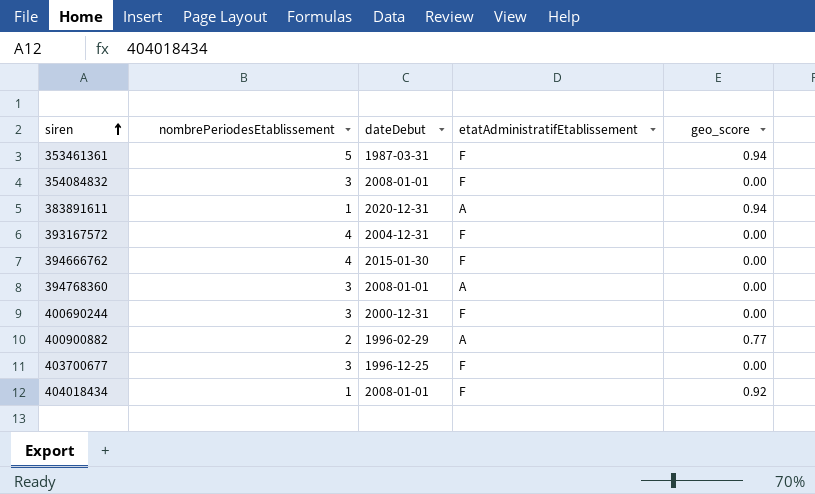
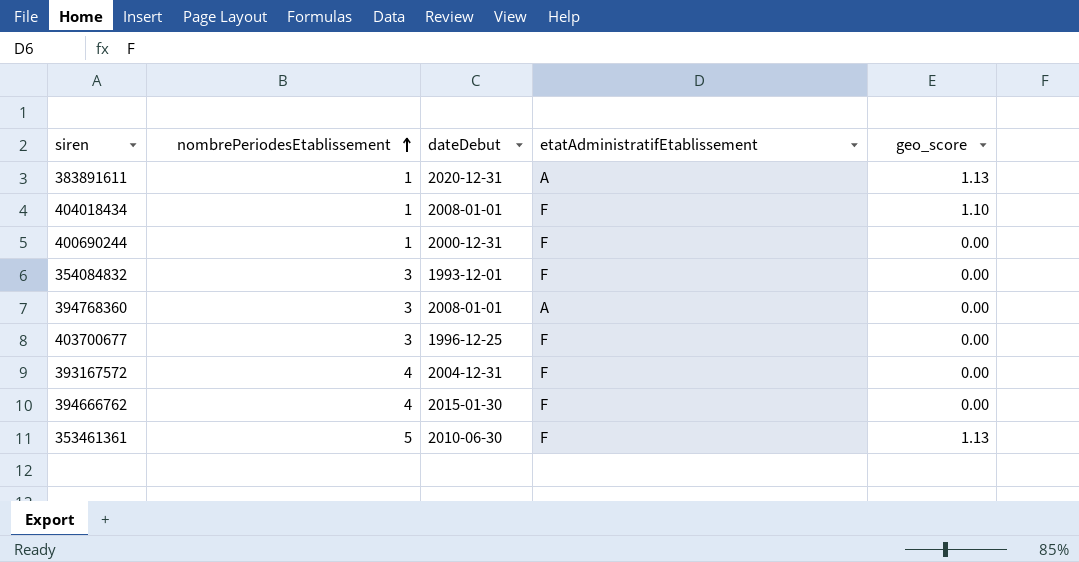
row order: siren ascending -> nombrePeriodesEtablissement ascending
row 400900882: 2 | 1996-02-29 | A | 0.77 -> none
383891611 | geo_score: 0.94 -> 1.13
404018434 | geo_score: 0.92 -> 1.10
400690244 | nombrePeriodesEtablissement: 3 -> 1
354084832 | dateDebut: 2008-01-01 -> 1993-12-01
353461361 | dateDebut: 1987-03-31 -> 2010-06-30
353461361 | geo_score: 0.94 -> 1.13

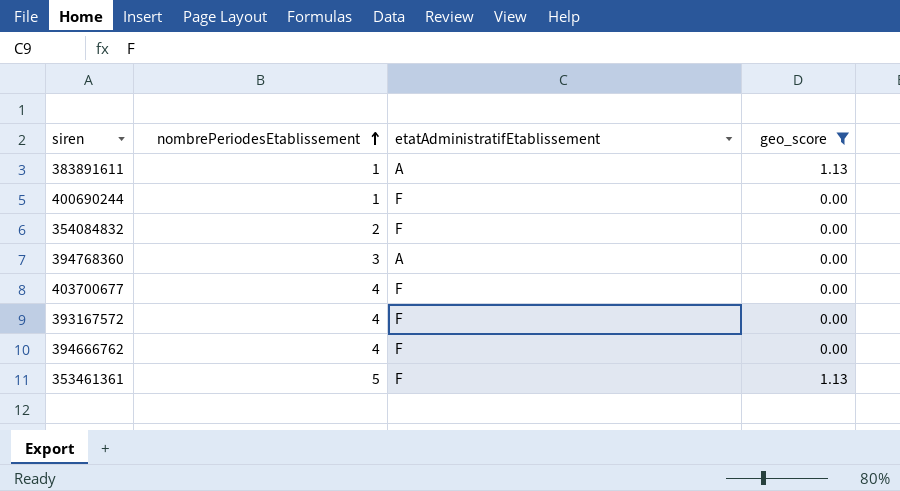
filter: none -> geo_score != 1.10
column dateDebut | position: 3 -> none
354084832 | nombrePeriodesEtablissement: 3 -> 2
403700677 | nombrePeriodesEtablissement: 3 -> 4

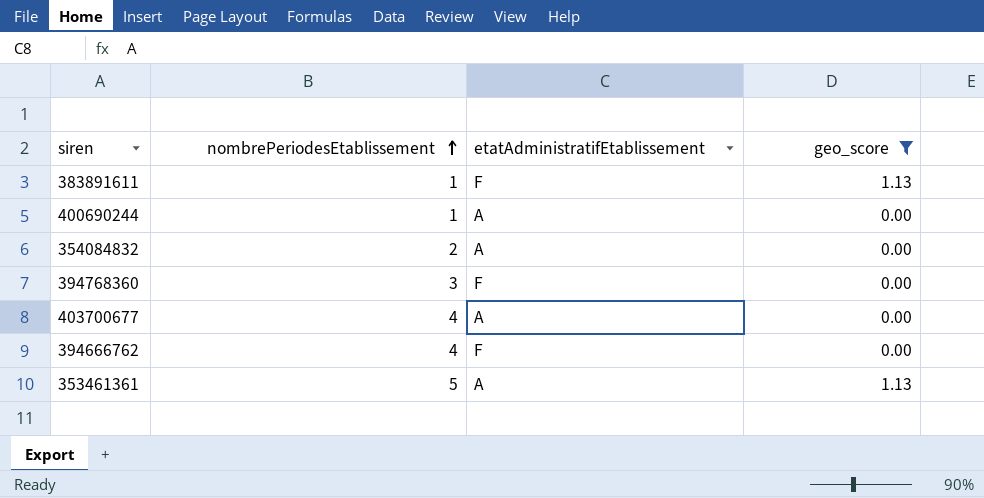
row 393167572: 4 | F | 0.00 -> none
383891611 | etatAdministratifEtablissement: A -> F
400690244 | etatAdministratifEtablissement: F -> A
354084832 | etatAdministratifEtablissement: F -> A
394768360 | etatAdministratifEtablissement: A -> F
403700677 | etatAdministratifEtablissement: F -> A
353461361 | etatAdministratifEtablissement: F -> A

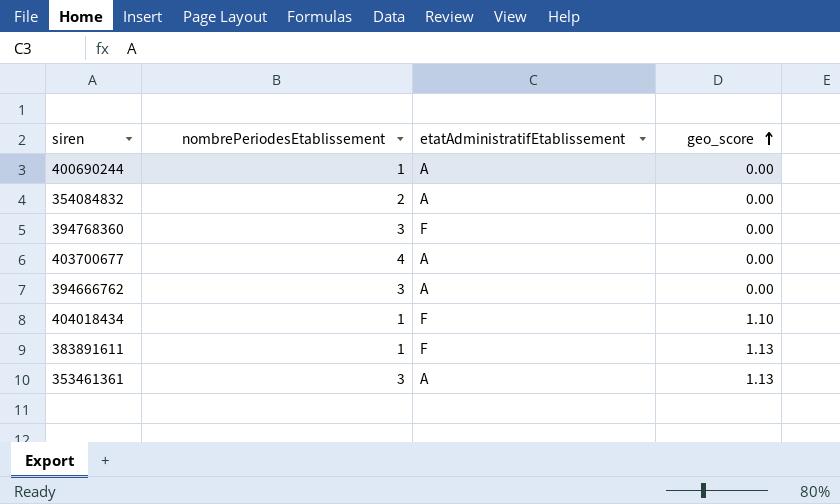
filter: geo_score != 1.10 -> none
row order: nombrePeriodesEtablissement ascending -> geo_score ascending
394666762 | nombrePeriodesEtablissement: 4 -> 3
394666762 | etatAdministratifEtablissement: F -> A
353461361 | nombrePeriodesEtablissement: 5 -> 3

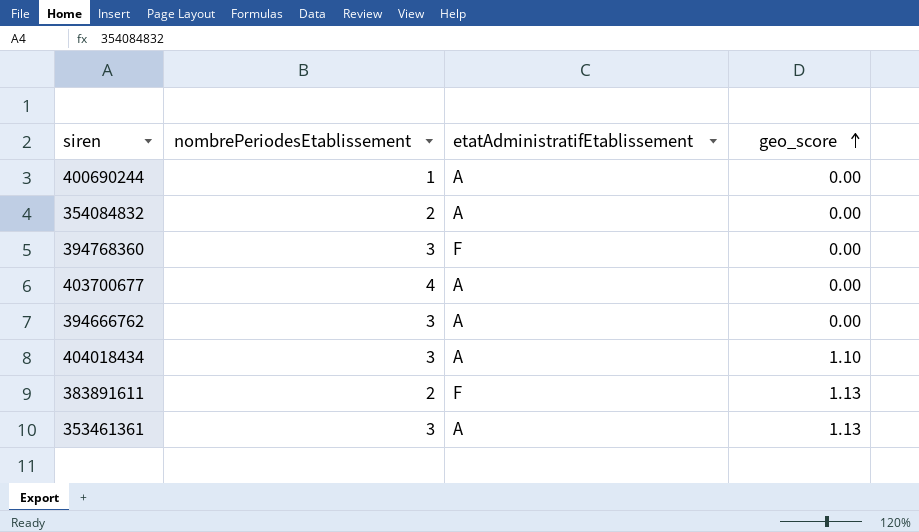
404018434 | nombrePeriodesEtablissement: 1 -> 3
404018434 | etatAdministratifEtablissement: F -> A
383891611 | nombrePeriodesEtablissement: 1 -> 2

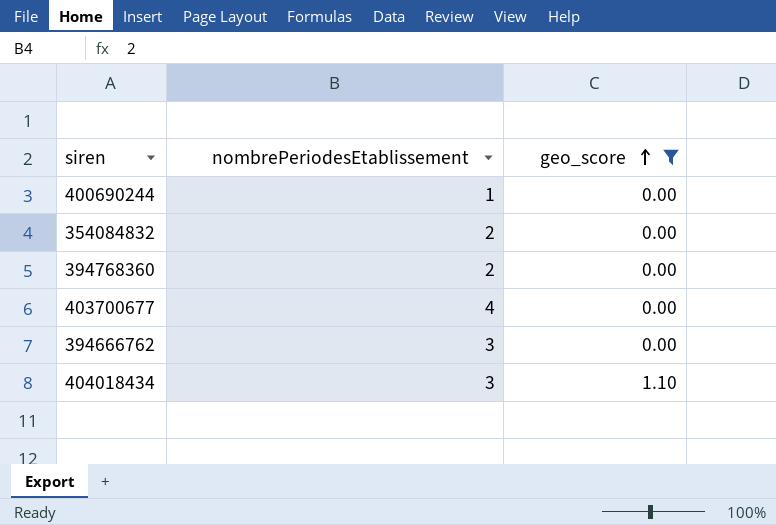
filter: none -> geo_score != 1.13
column etatAdministratifEtablissement | position: 3 -> none
394768360 | nombrePeriodesEtablissement: 3 -> 2

